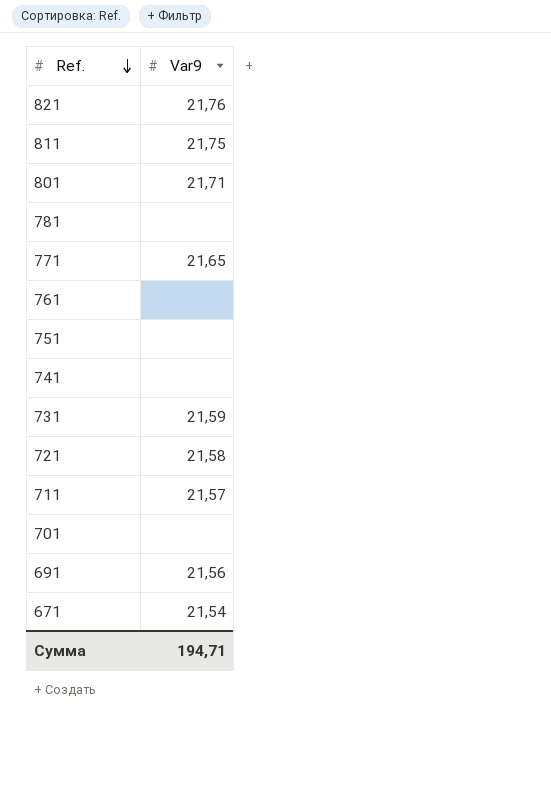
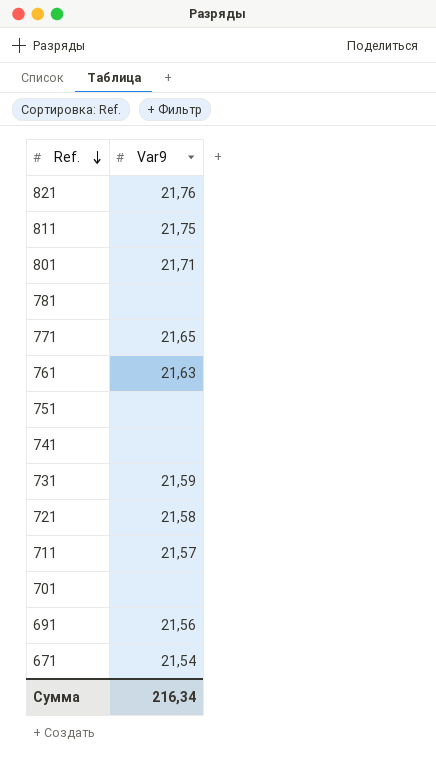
761 | Var9: none -> 21,63
Сумма | Var9: 194,71 -> 216,34

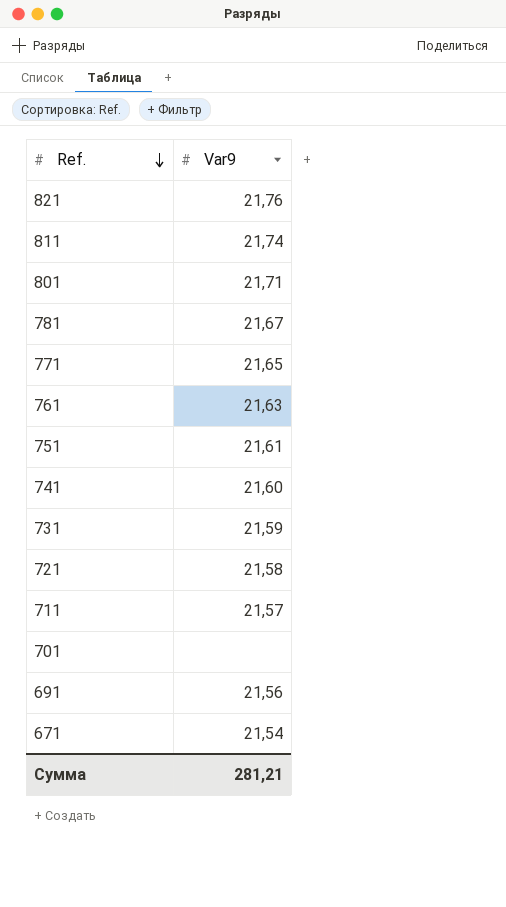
811 | Var9: 21,75 -> 21,74
781 | Var9: none -> 21,67
751 | Var9: none -> 21,61
741 | Var9: none -> 21,60
Сумма | Var9: 216,34 -> 281,21

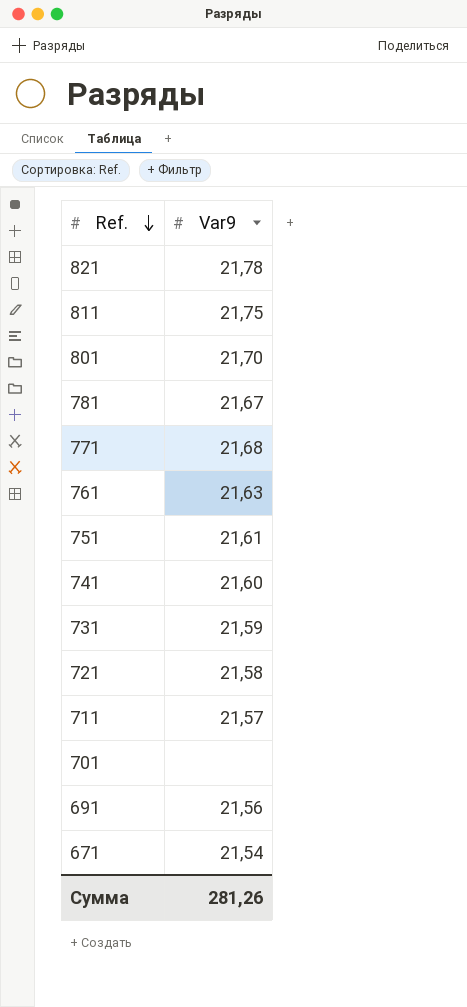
821 | Var9: 21,76 -> 21,78
811 | Var9: 21,74 -> 21,75
801 | Var9: 21,71 -> 21,70
771 | Var9: 21,65 -> 21,68
Сумма | Var9: 281,21 -> 281,26

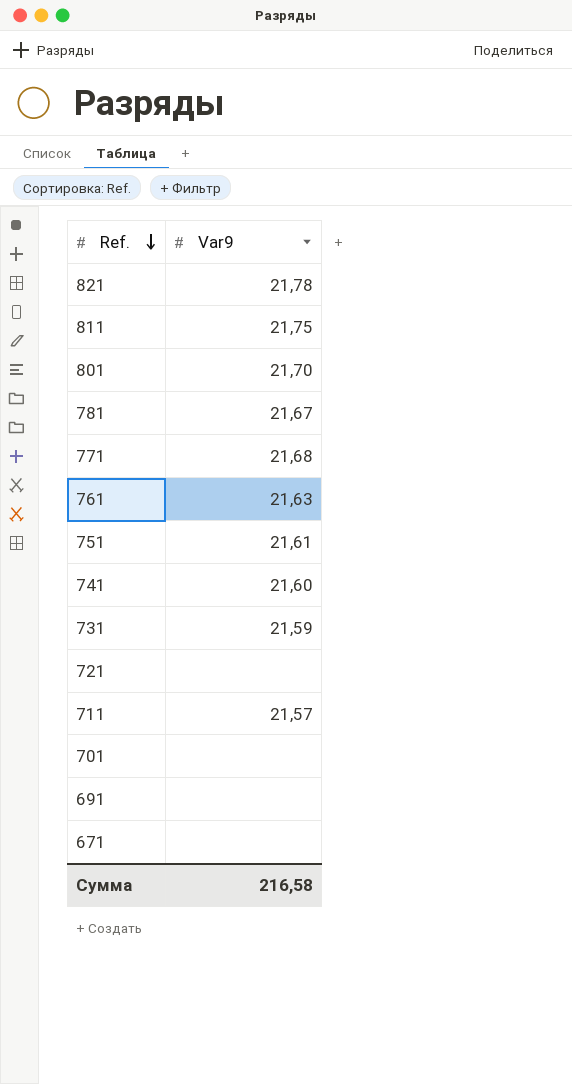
721 | Var9: 21,58 -> none
691 | Var9: 21,56 -> none
671 | Var9: 21,54 -> none
Сумма | Var9: 281,26 -> 216,58

